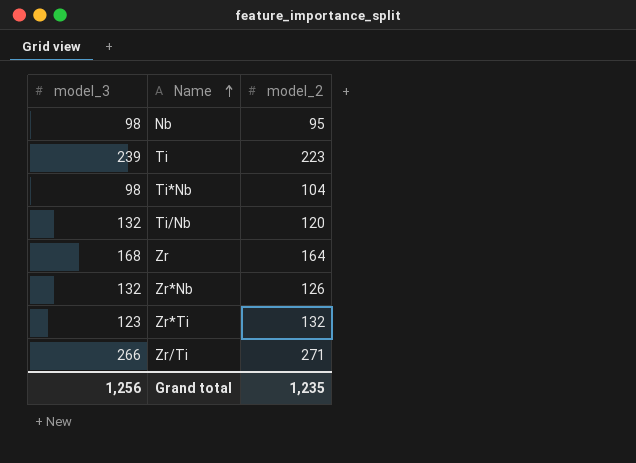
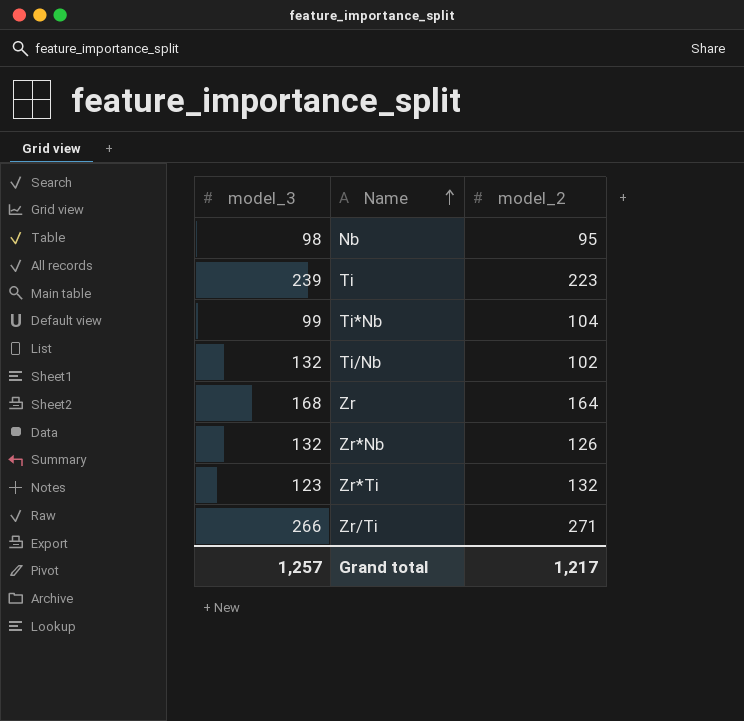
Ti*Nb | model_3: 98 -> 99
Ti/Nb | model_2: 120 -> 102
Grand total | model_3: 1,256 -> 1,257
Grand total | model_2: 1,235 -> 1,217

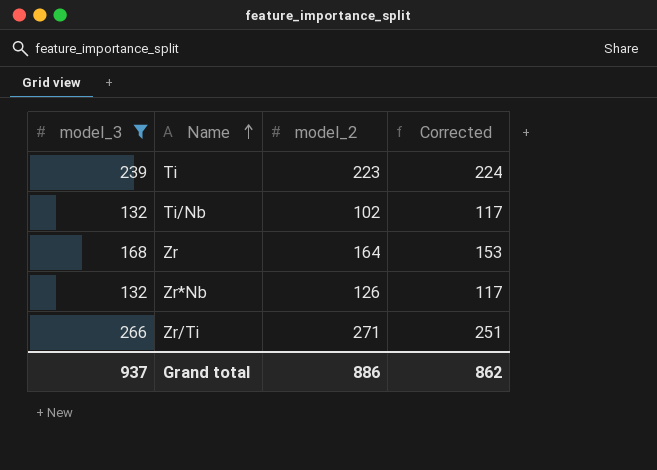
filter: none -> model_3 >= 132
column Corrected | formula: none -> [model_3] - 15
Grand total | model_3: 1,257 -> 937
Grand total | model_2: 1,217 -> 886

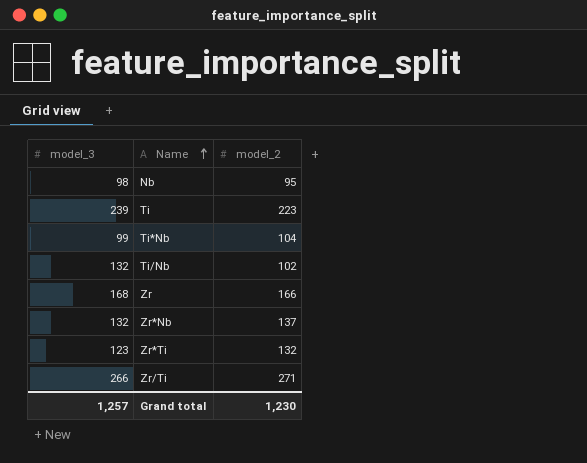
filter: model_3 >= 132 -> none
column Corrected | formula: [model_3] - 15 -> none
Zr | model_2: 164 -> 166
Zr*Nb | model_2: 126 -> 137
Grand total | model_3: 937 -> 1,257
Grand total | model_2: 886 -> 1,230

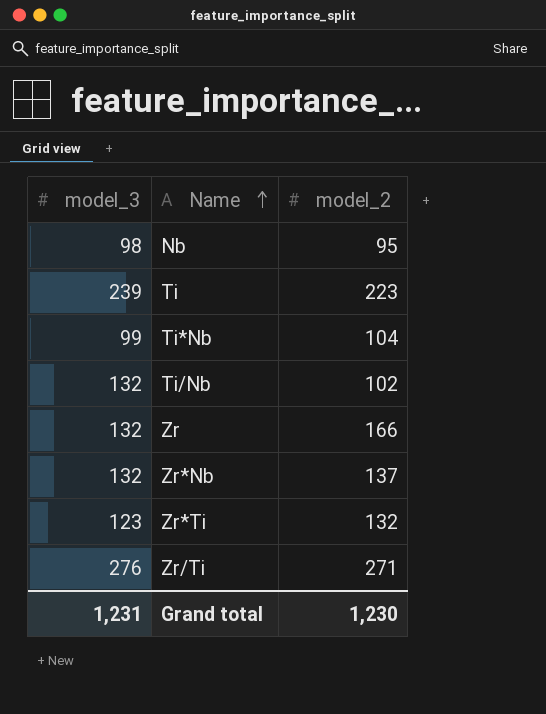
Zr | model_3: 168 -> 132
Zr/Ti | model_3: 266 -> 276
Grand total | model_3: 1,257 -> 1,231

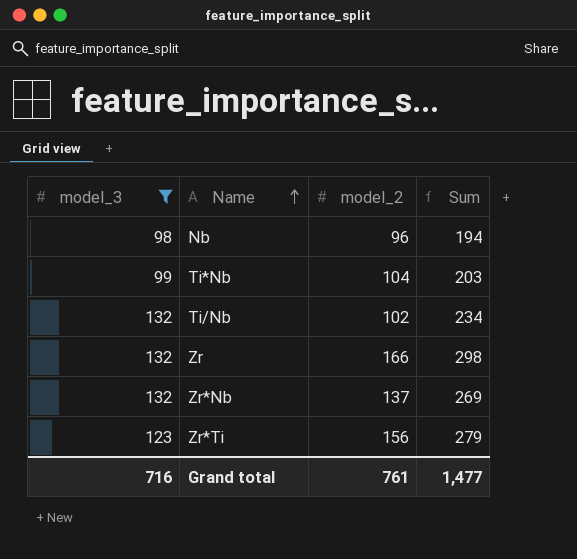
filter: none -> model_3 <= 132
column Sum | formula: none -> [model_3] + [model_2]
Nb | model_2: 95 -> 96
Zr*Ti | model_2: 132 -> 156
Grand total | model_3: 1,231 -> 716
Grand total | model_2: 1,230 -> 761

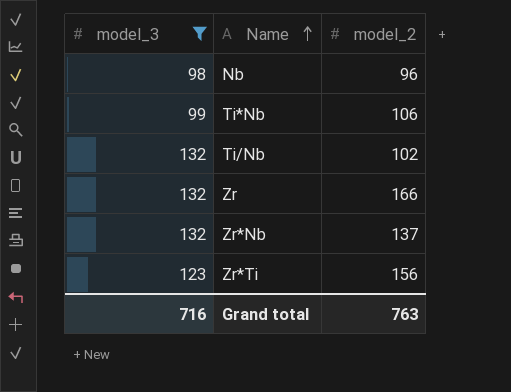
column Sum | formula: [model_3] + [model_2] -> none
Ti*Nb | model_2: 104 -> 106
Grand total | model_2: 761 -> 763

